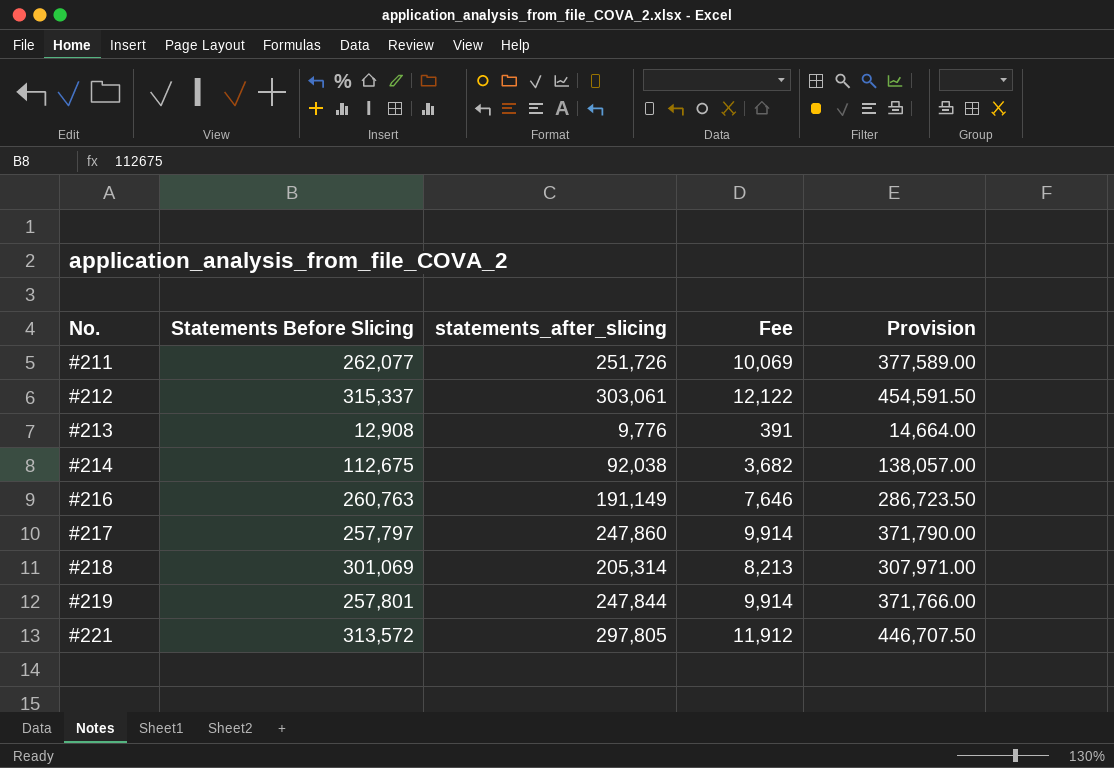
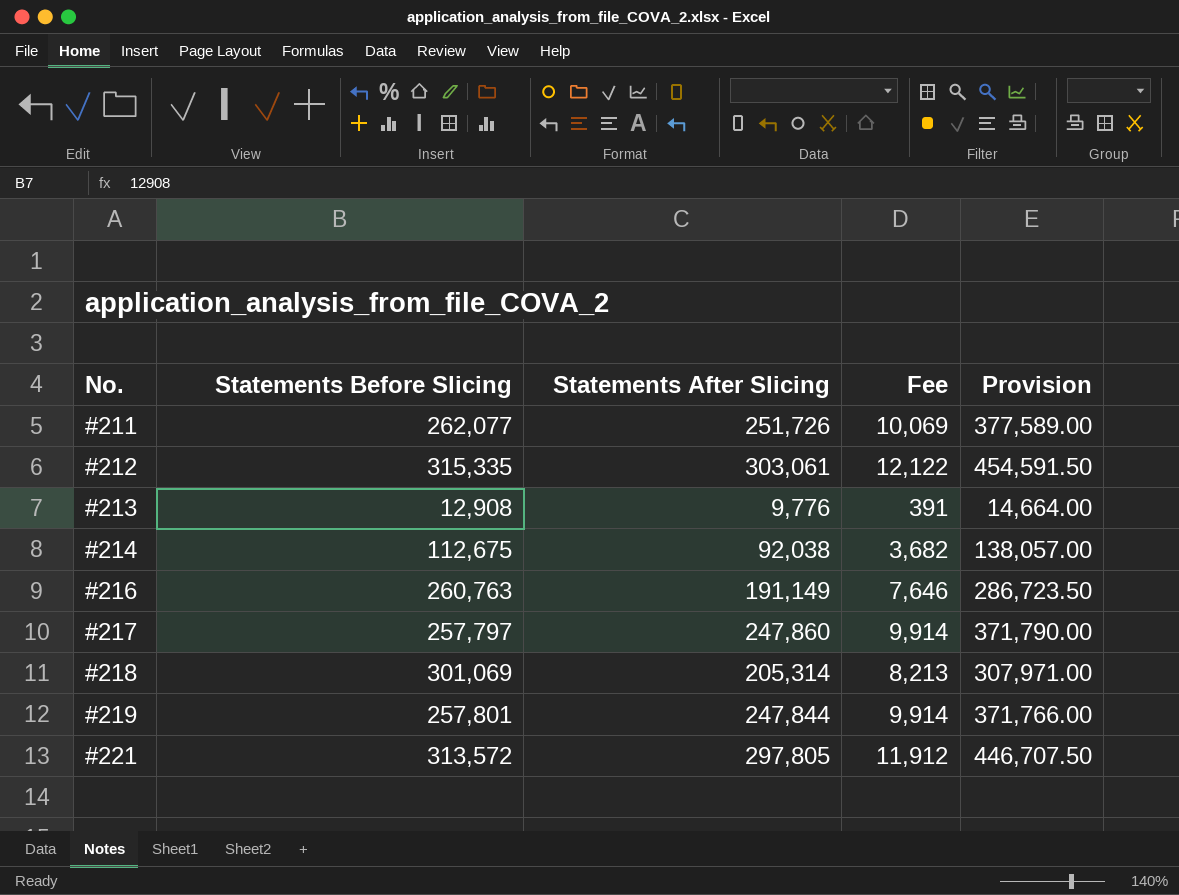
column name: statements_after_slicing -> Statements After Slicing
#212 | Statements Before Slicing: 315,337 -> 315,335

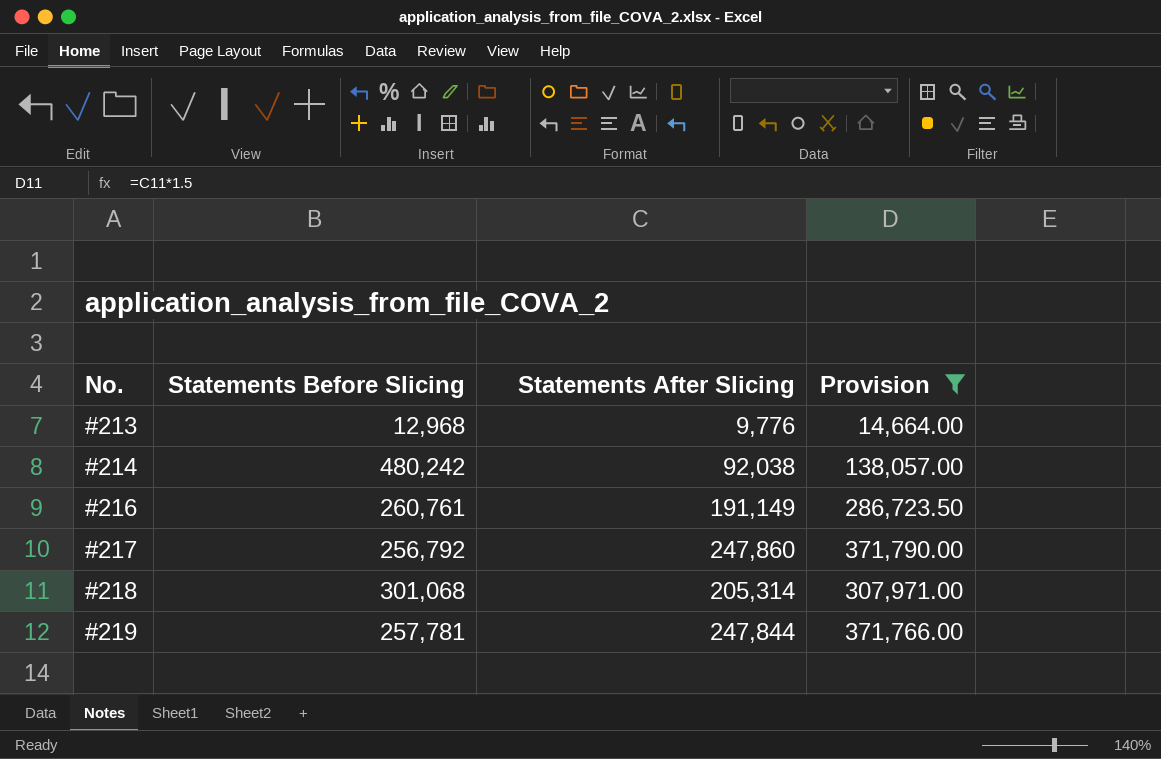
filter: none -> Provision <= 371,790.00
column Fee | formula: [Statements After Slicing] * 0.04 -> none
#213 | Statements Before Slicing: 12,908 -> 12,968
#214 | Statements Before Slicing: 112,675 -> 480,242
#216 | Statements Before Slicing: 260,763 -> 260,761
#217 | Statements Before Slicing: 257,797 -> 256,792
#218 | Statements Before Slicing: 301,069 -> 301,068
#219 | Statements Before Slicing: 257,801 -> 257,781

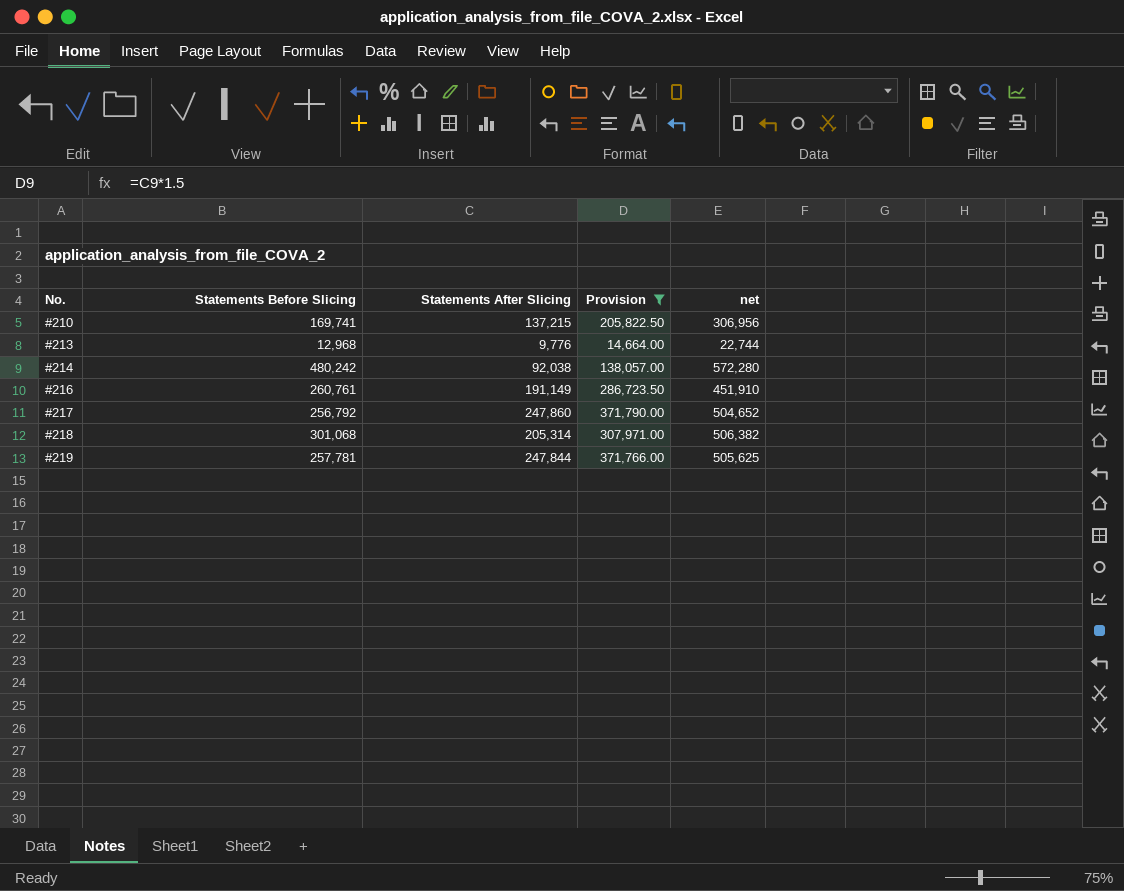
column net | formula: none -> [Statements Before Slicing] + [Statements After Slicing]
row #210: none -> 169,741 | 137,215 | 205,822.50 | 306,956

